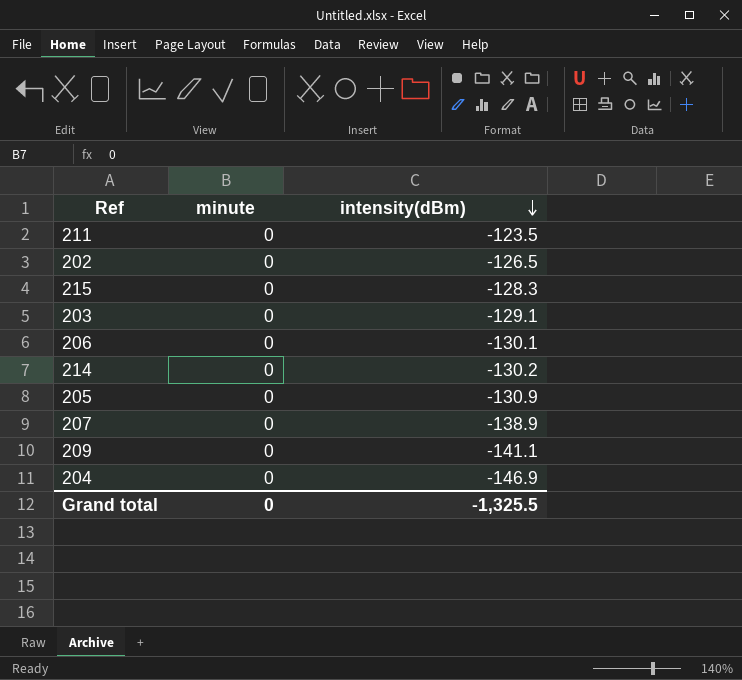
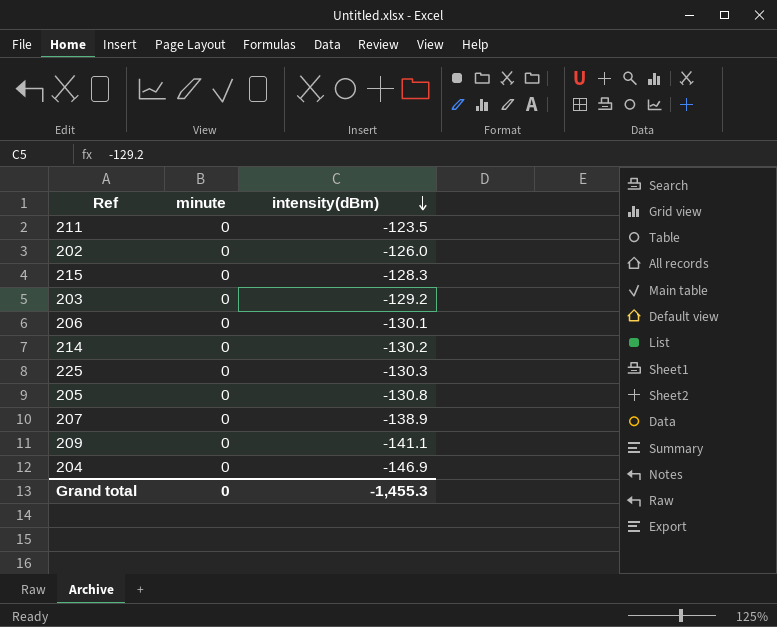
202 | intensity(dBm): -126.5 -> -126.0
203 | intensity(dBm): -129.1 -> -129.2
row 225: none -> 0 | -130.3
205 | intensity(dBm): -130.9 -> -130.8
Grand total | intensity(dBm): -1,325.5 -> -1,455.3

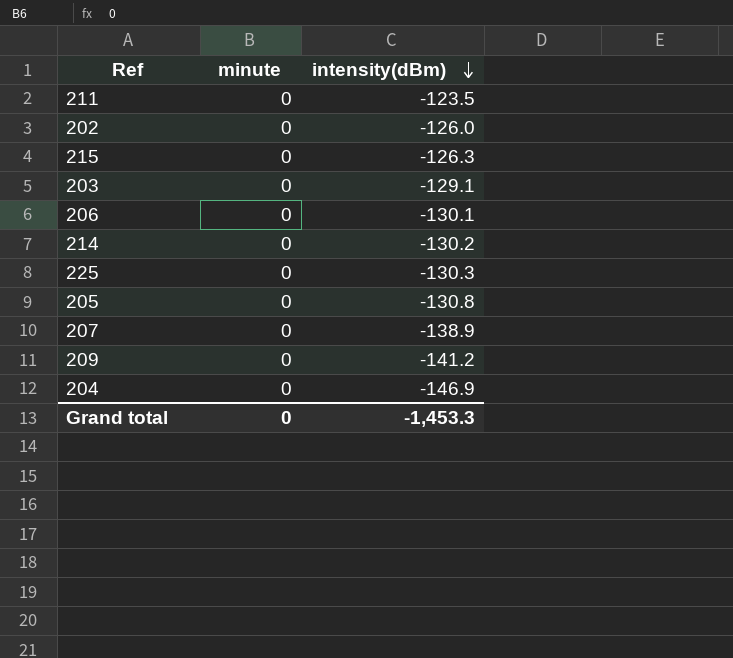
215 | intensity(dBm): -128.3 -> -126.3
203 | intensity(dBm): -129.2 -> -129.1
209 | intensity(dBm): -141.1 -> -141.2
Grand total | intensity(dBm): -1,455.3 -> -1,453.3

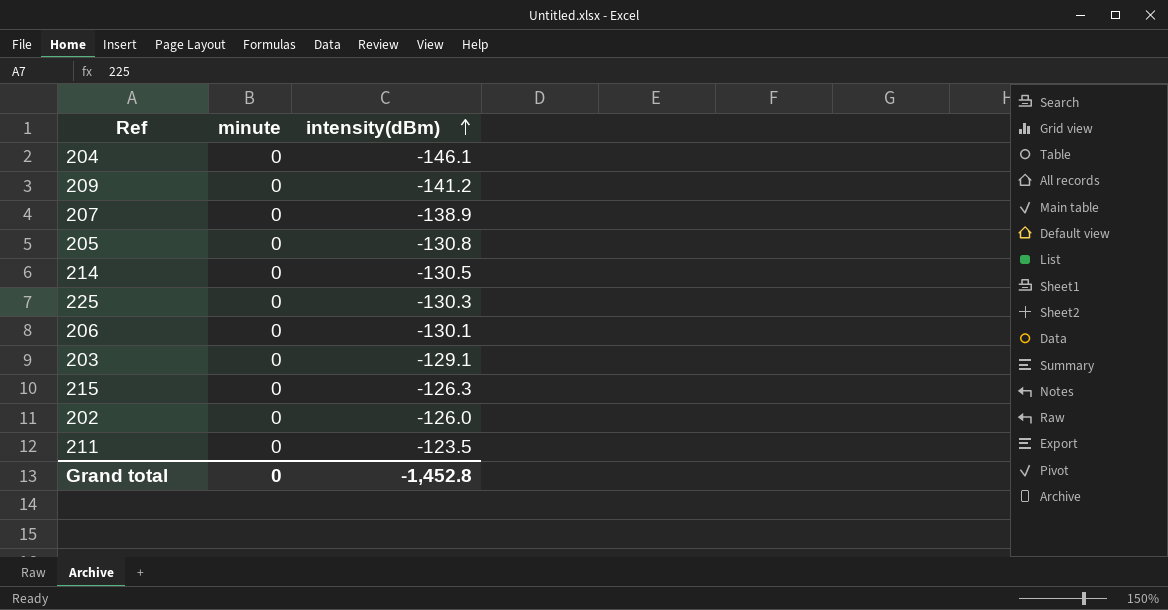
row order: intensity(dBm) descending -> intensity(dBm) ascending
204 | intensity(dBm): -146.9 -> -146.1
214 | intensity(dBm): -130.2 -> -130.5
Grand total | intensity(dBm): -1,453.3 -> -1,452.8

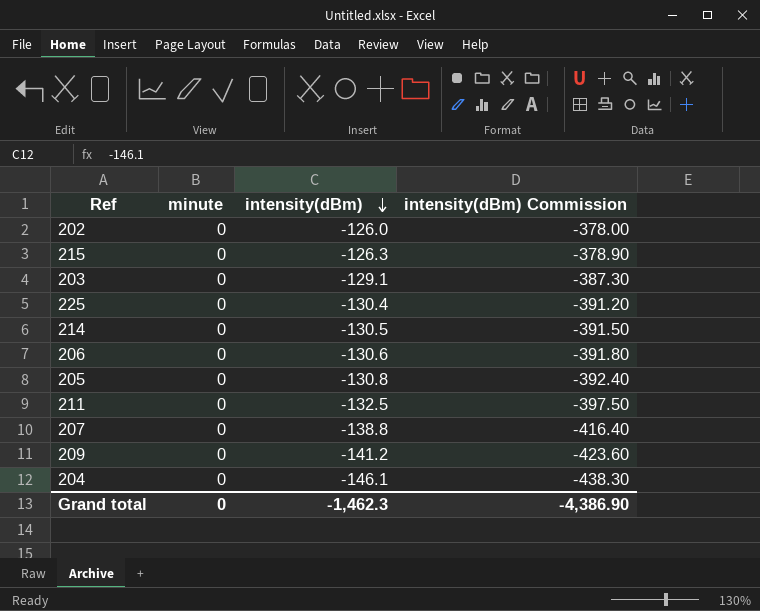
row order: intensity(dBm) ascending -> intensity(dBm) descending
column intensity(dBm) Commission | formula: none -> [intensity(dBm)] * 3
225 | intensity(dBm): -130.3 -> -130.4
206 | intensity(dBm): -130.1 -> -130.6
211 | intensity(dBm): -123.5 -> -132.5
207 | intensity(dBm): -138.9 -> -138.8
Grand total | intensity(dBm): -1,452.8 -> -1,462.3

